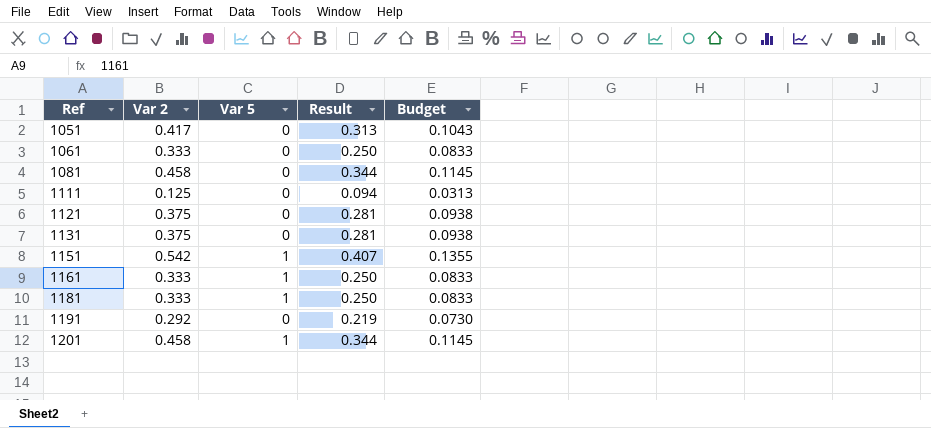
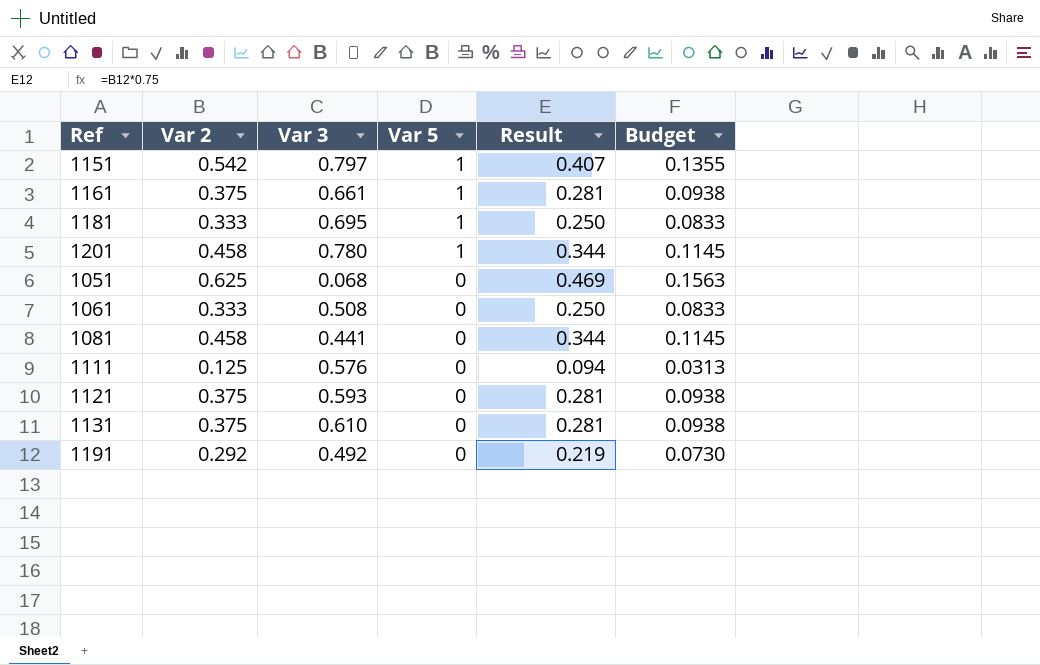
row order: Ref ascending -> Var 5 descending
column Var 3 | position: none -> 3
1161 | Var 2: 0.333 -> 0.375
1161 | Result: 0.250 -> 0.281
1161 | Budget: 0.0833 -> 0.0938
1051 | Var 2: 0.417 -> 0.625
1051 | Result: 0.313 -> 0.469
1051 | Budget: 0.1043 -> 0.1563

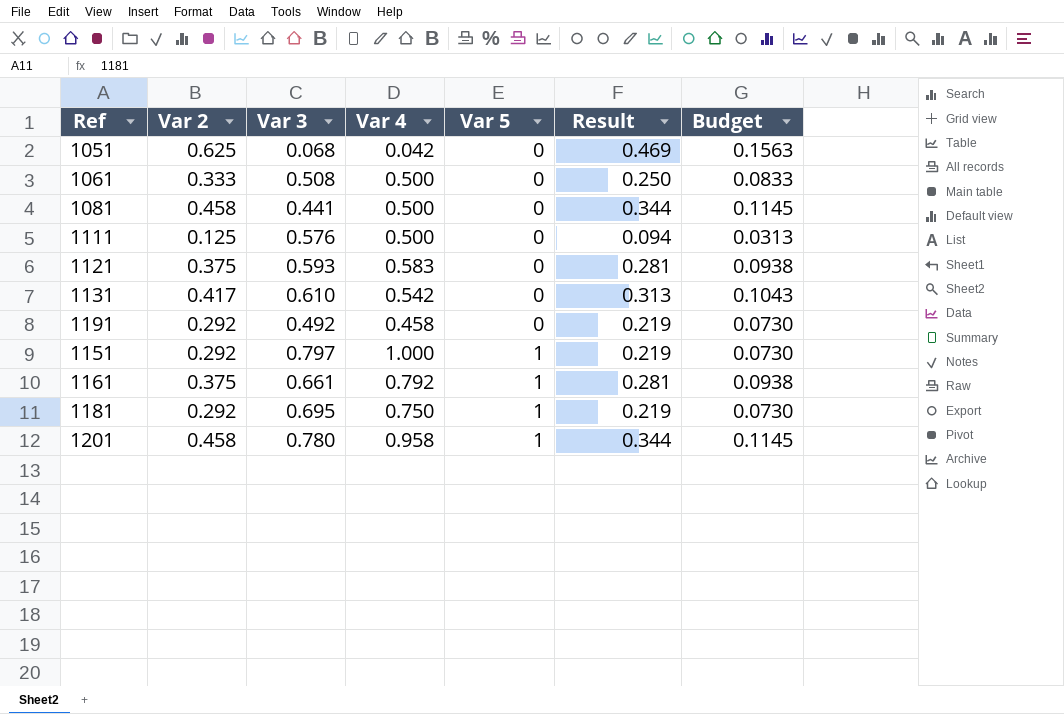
row order: Var 5 descending -> Var 5 ascending
column Var 4 | position: none -> 4
1131 | Var 2: 0.375 -> 0.417
1131 | Result: 0.281 -> 0.313
1131 | Budget: 0.0938 -> 0.1043
1151 | Var 2: 0.542 -> 0.292
1151 | Result: 0.407 -> 0.219
1151 | Budget: 0.1355 -> 0.0730
1181 | Var 2: 0.333 -> 0.292
1181 | Result: 0.250 -> 0.219
1181 | Budget: 0.0833 -> 0.0730

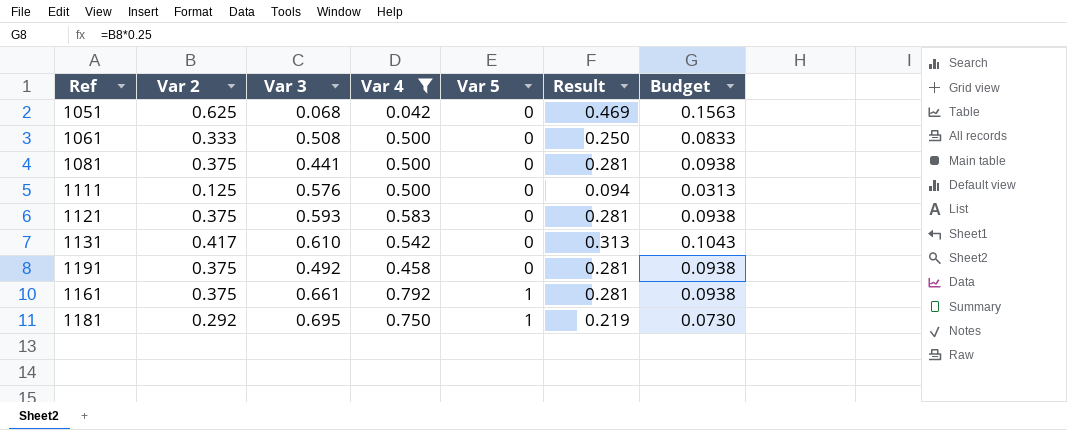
filter: none -> Var 4 <= 0.792
1081 | Var 2: 0.458 -> 0.375
1081 | Result: 0.344 -> 0.281
1081 | Budget: 0.1145 -> 0.0938
1191 | Var 2: 0.292 -> 0.375
1191 | Result: 0.219 -> 0.281
1191 | Budget: 0.0730 -> 0.0938

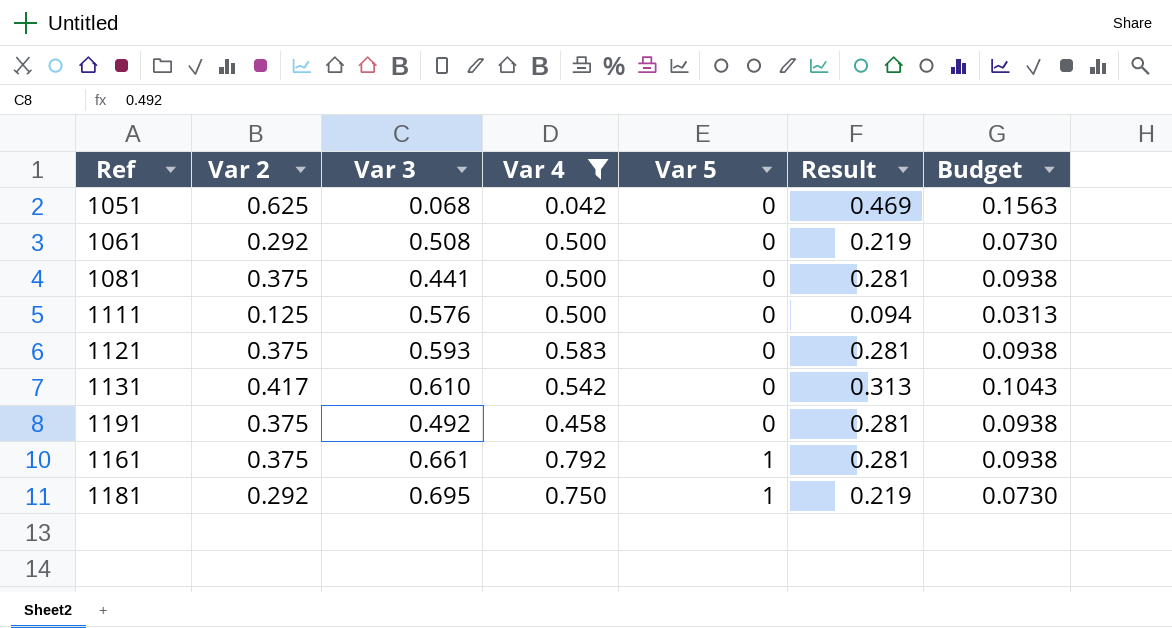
1061 | Var 2: 0.333 -> 0.292
1061 | Result: 0.250 -> 0.219
1061 | Budget: 0.0833 -> 0.0730

